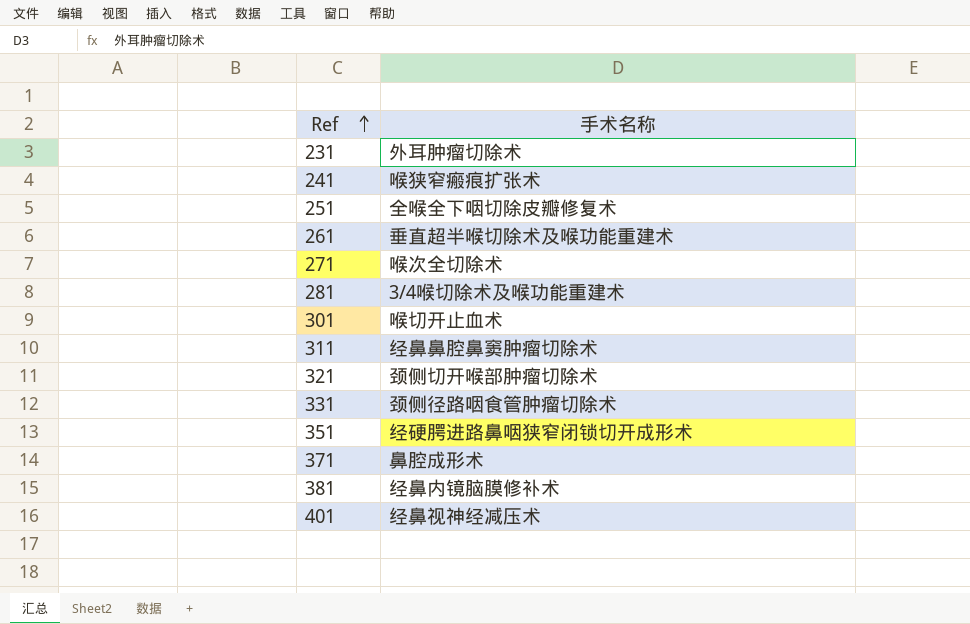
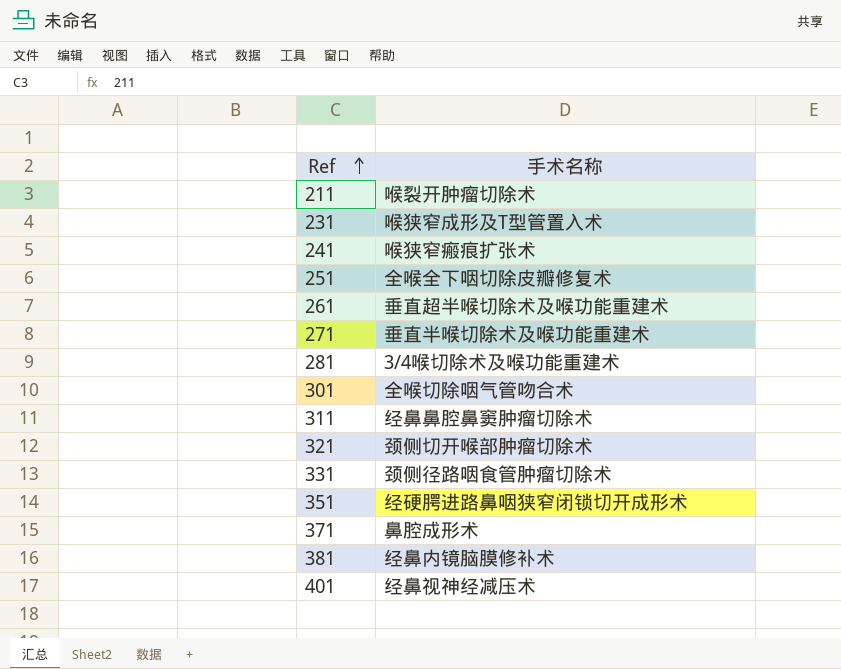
row 211: none -> 喉裂开肿瘤切除术
231 | 手术名称: 外耳肿瘤切除术 -> 喉狭窄成形及T型管置入术
271 | 手术名称: 喉次全切除术 -> 垂直半喉切除术及喉功能重建术
301 | 手术名称: 喉切开止血术 -> 全喉切除咽气管吻合术

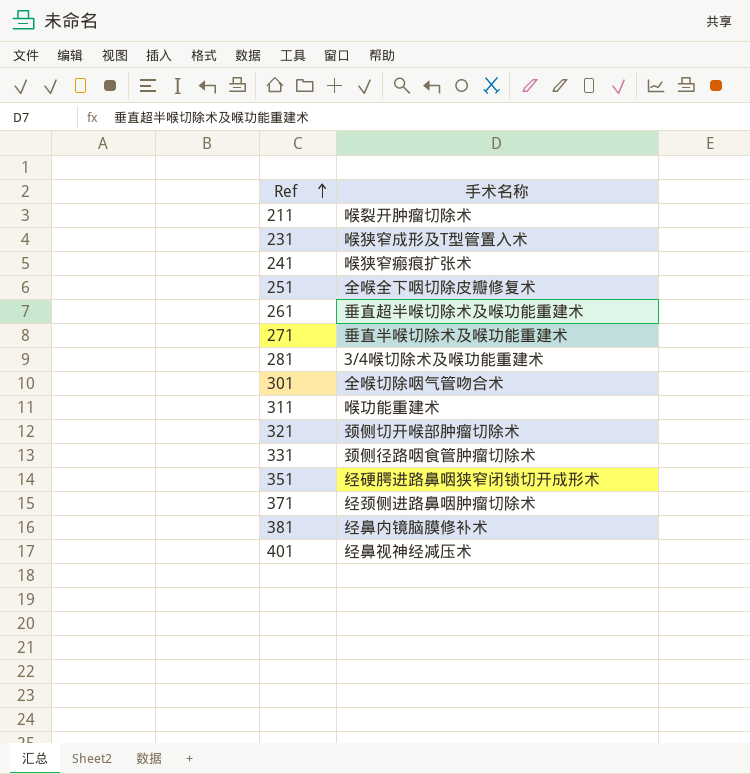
311 | 手术名称: 经鼻鼻腔鼻窦肿瘤切除术 -> 喉功能重建术
371 | 手术名称: 鼻腔成形术 -> 经颈侧进路鼻咽肿瘤切除术

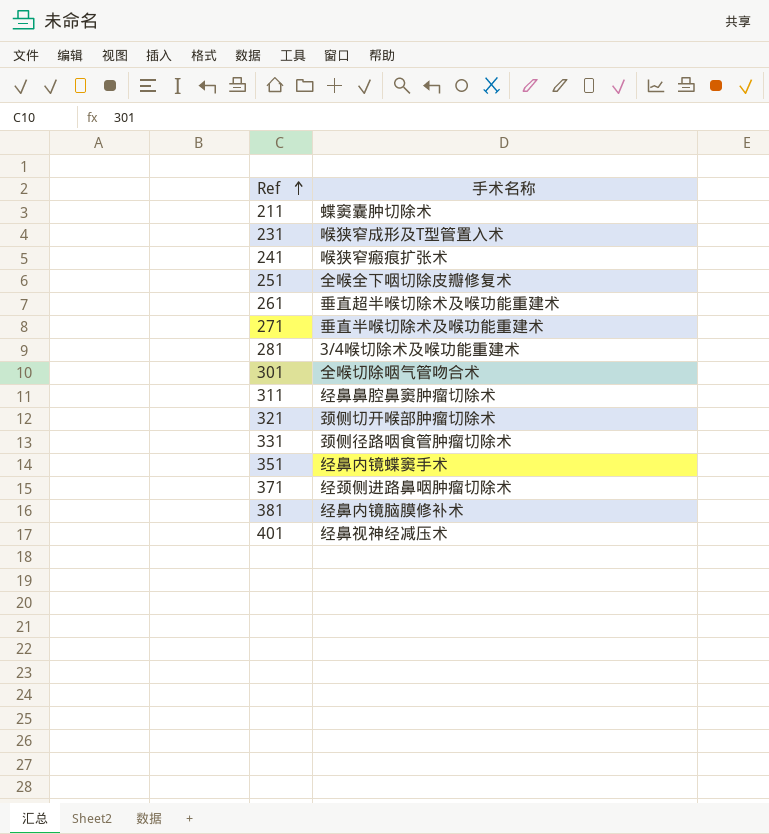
211 | 手术名称: 喉裂开肿瘤切除术 -> 蝶窦囊肿切除术
311 | 手术名称: 喉功能重建术 -> 经鼻鼻腔鼻窦肿瘤切除术
351 | 手术名称: 经硬腭进路鼻咽狭窄闭锁切开成形术 -> 经鼻内镜蝶窦手术

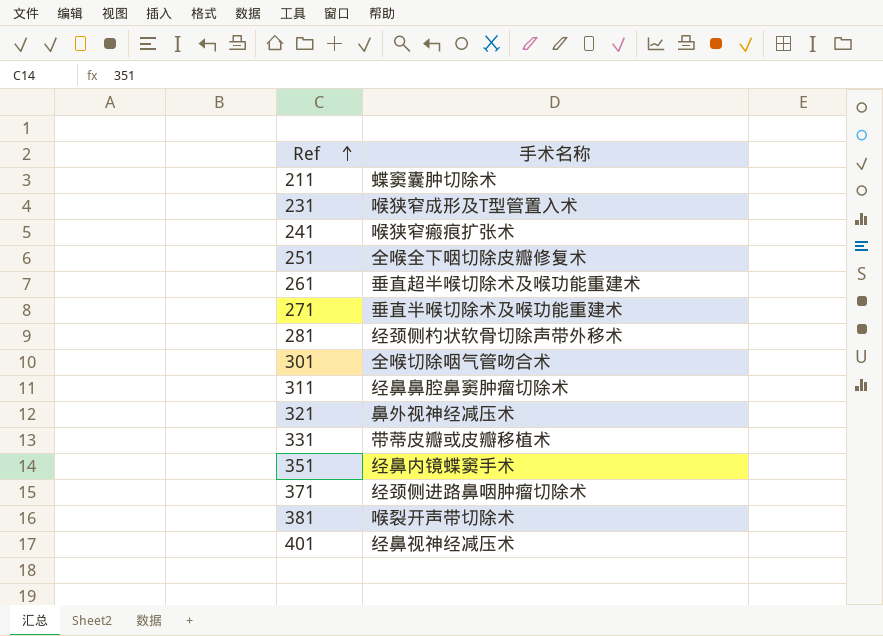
281 | 手术名称: 3/4喉切除术及喉功能重建术 -> 经颈侧杓状软骨切除声带外移术
321 | 手术名称: 颈侧切开喉部肿瘤切除术 -> 鼻外视神经减压术
331 | 手术名称: 颈侧径路咽食管肿瘤切除术 -> 带蒂皮瓣或皮瓣移植术
381 | 手术名称: 经鼻内镜脑膜修补术 -> 喉裂开声带切除术

